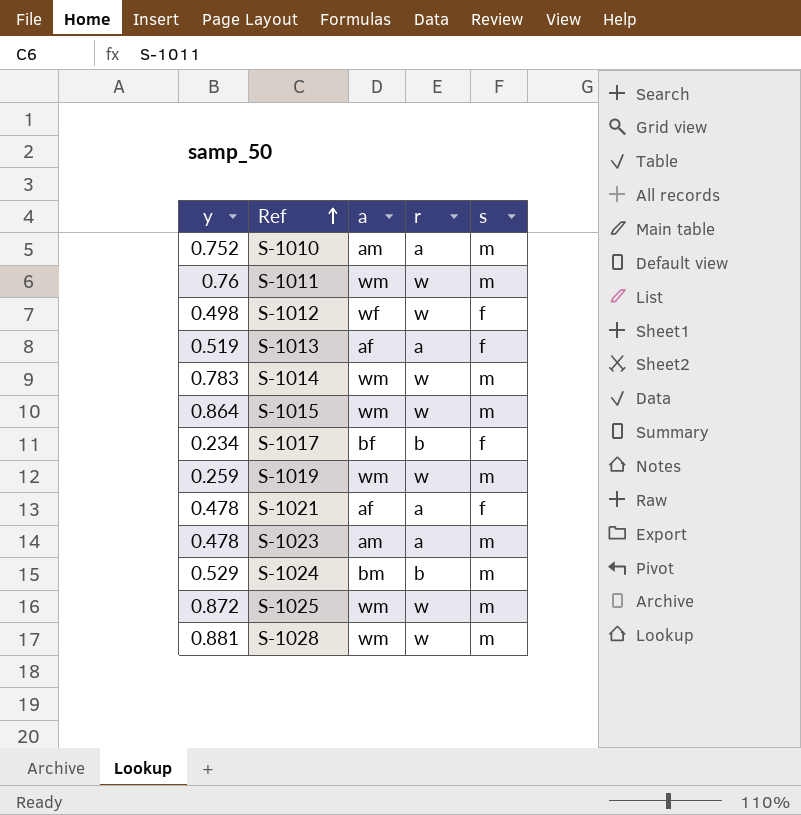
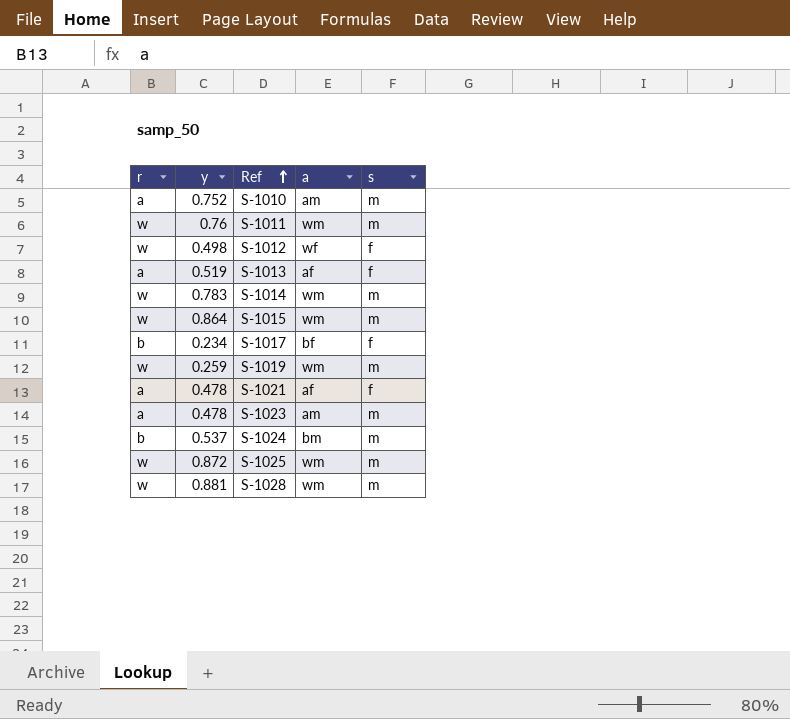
column r | position: 4 -> 1
S-1024 | y: 0.529 -> 0.537

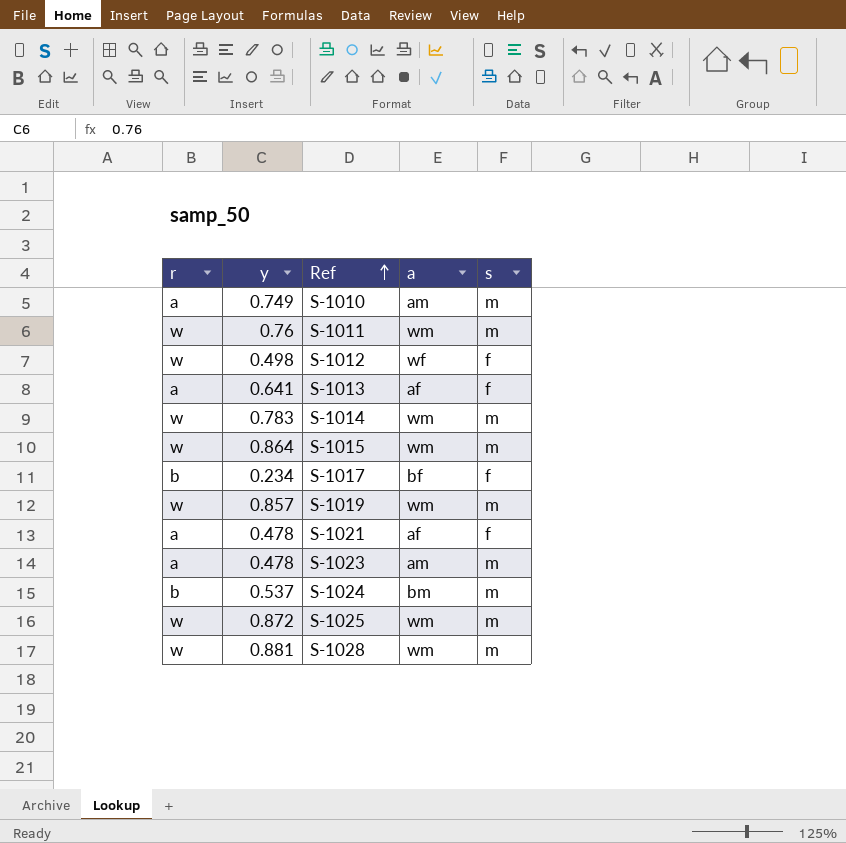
S-1010 | y: 0.752 -> 0.749
S-1013 | y: 0.519 -> 0.641
S-1019 | y: 0.259 -> 0.857

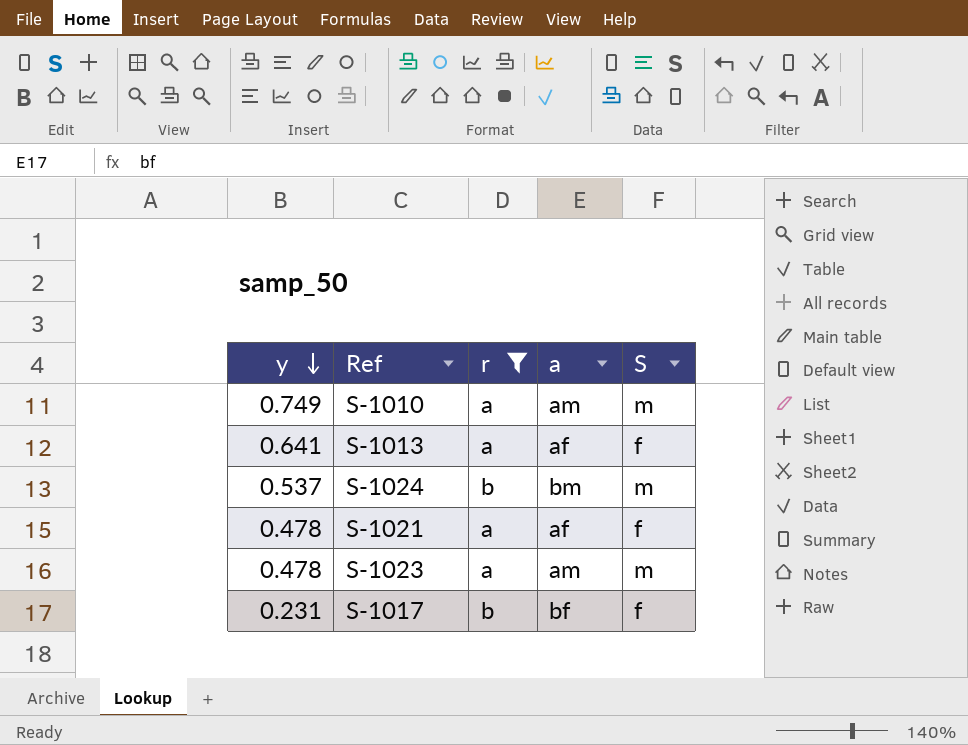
filter: none -> r != w
row order: Ref ascending -> y descending
column r | position: 1 -> 3
column name: s -> S
S-1017 | y: 0.234 -> 0.231

